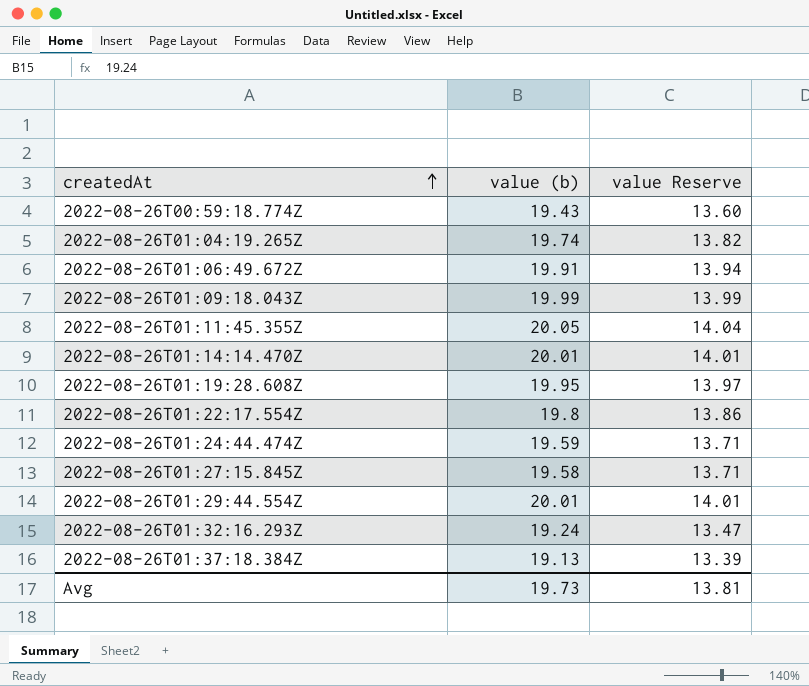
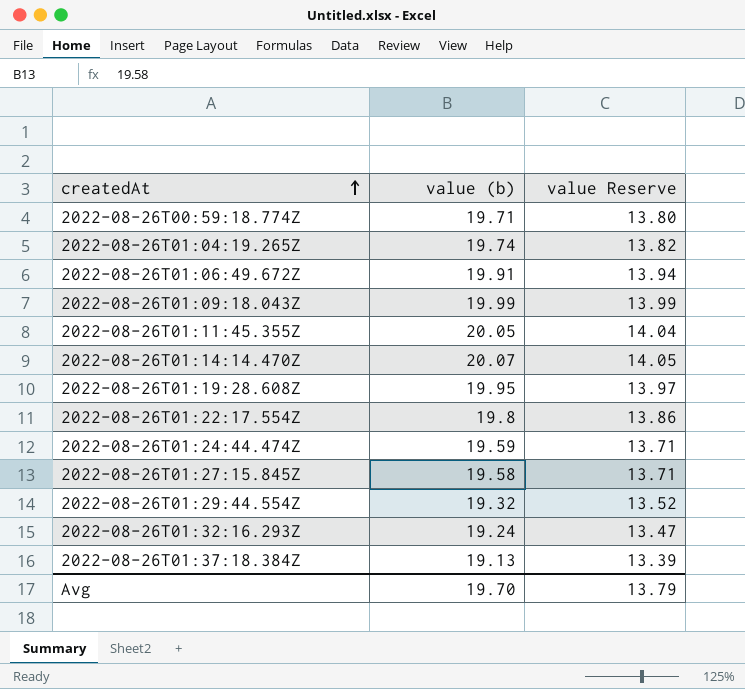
2022-08-26T00:59:18.774Z | value (b): 19.43 -> 19.71
2022-08-26T00:59:18.774Z | value Reserve: 13.60 -> 13.80
2022-08-26T01:14:14.470Z | value (b): 20.01 -> 20.07
2022-08-26T01:14:14.470Z | value Reserve: 14.01 -> 14.05
2022-08-26T01:29:44.554Z | value (b): 20.01 -> 19.32
2022-08-26T01:29:44.554Z | value Reserve: 14.01 -> 13.52
Avg | value (b): 19.73 -> 19.70
Avg | value Reserve: 13.81 -> 13.79

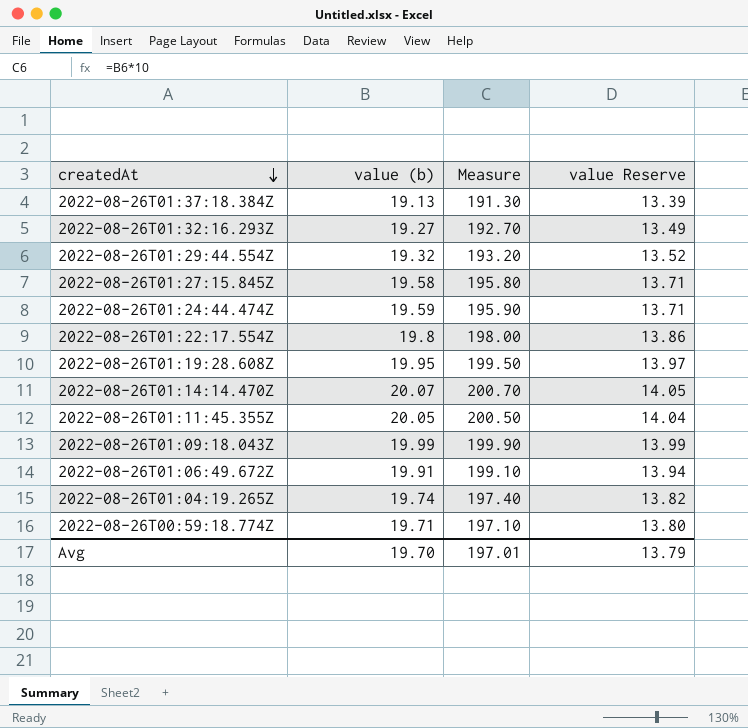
row order: createdAt ascending -> createdAt descending
column Measure | formula: none -> [value (b)] * 10
2022-08-26T01:32:16.293Z | value (b): 19.24 -> 19.27
2022-08-26T01:32:16.293Z | value Reserve: 13.47 -> 13.49

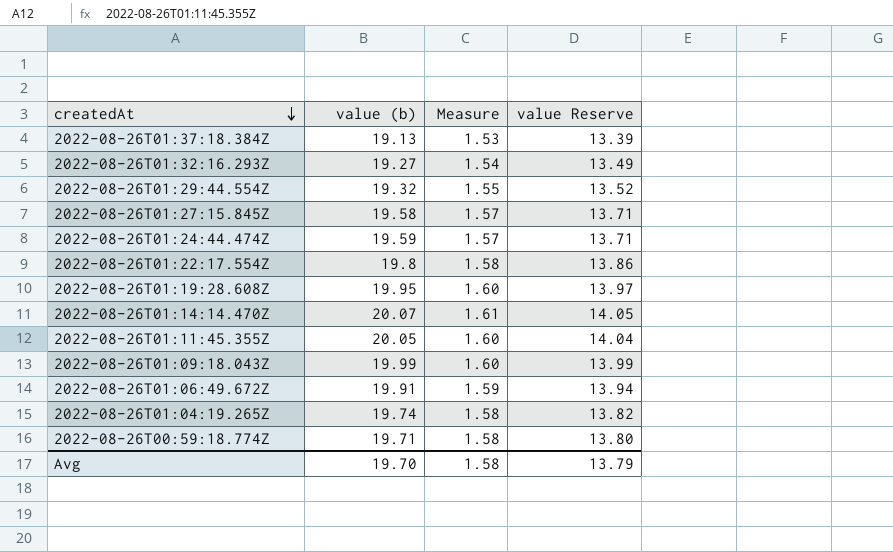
column Measure | formula: [value (b)] * 10 -> [value (b)] * 0.08
Avg | Measure: 197.01 -> 1.58

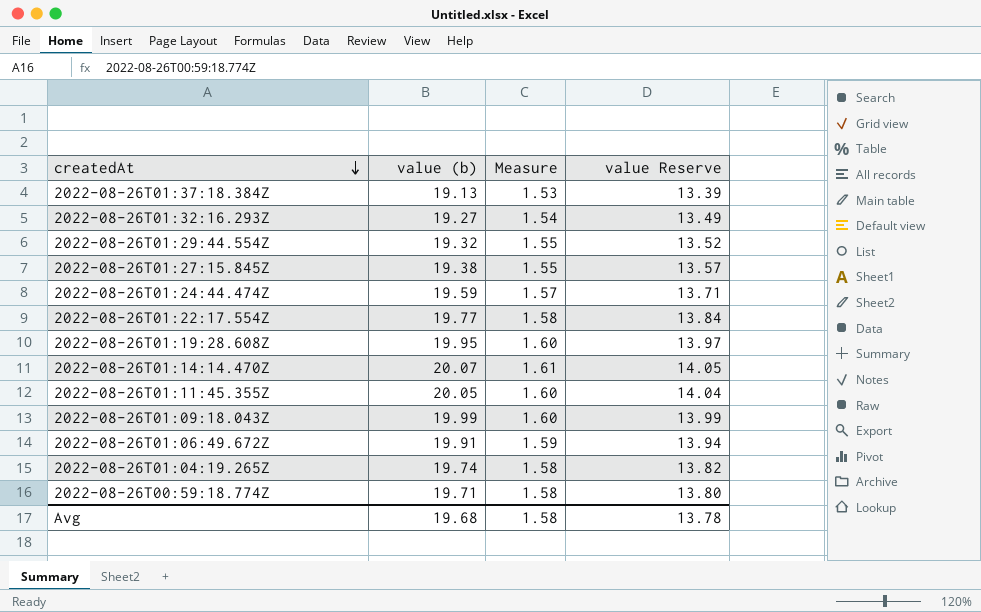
2022-08-26T01:27:15.845Z | value (b): 19.58 -> 19.38
2022-08-26T01:27:15.845Z | Measure: 1.57 -> 1.55
2022-08-26T01:27:15.845Z | value Reserve: 13.71 -> 13.57
2022-08-26T01:22:17.554Z | value (b): 19.8 -> 19.77
2022-08-26T01:22:17.554Z | value Reserve: 13.86 -> 13.84
Avg | value (b): 19.70 -> 19.68
Avg | value Reserve: 13.79 -> 13.78

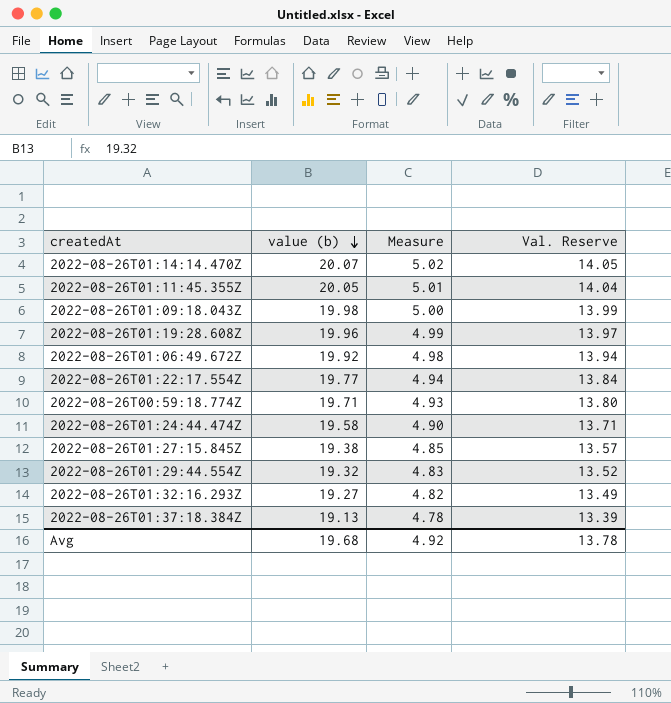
row order: createdAt descending -> value (b) descending
column Measure | formula: [value (b)] * 0.08 -> [value (b)] * 0.25
column name: value Reserve -> Val. Reserve
row 2022-08-26T01:04:19.265Z: 19.74 | 1.58 | 13.82 -> none
2022-08-26T01:09:18.043Z | value (b): 19.99 -> 19.98
2022-08-26T01:19:28.608Z | value (b): 19.95 -> 19.96
2022-08-26T01:06:49.672Z | value (b): 19.91 -> 19.92
2022-08-26T01:24:44.474Z | value (b): 19.59 -> 19.58
Avg | Measure: 1.58 -> 4.92

